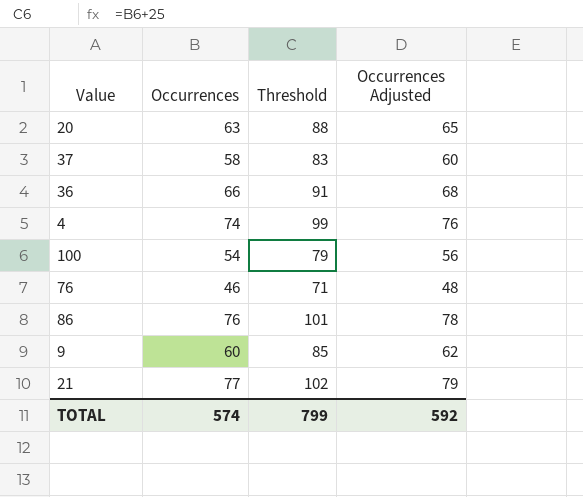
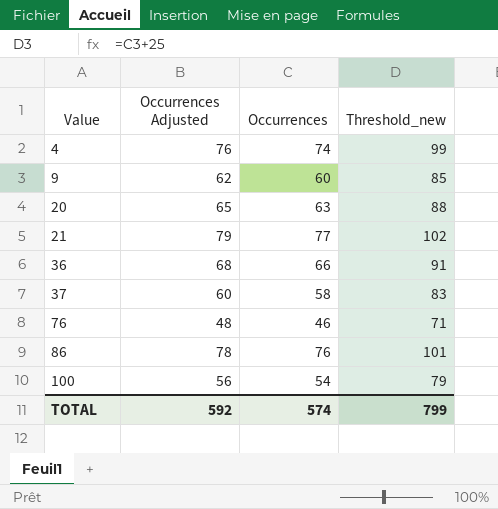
row order: none -> Value ascending
column Occurrences Adjusted | position: 4 -> 2
column name: Threshold -> Threshold_new

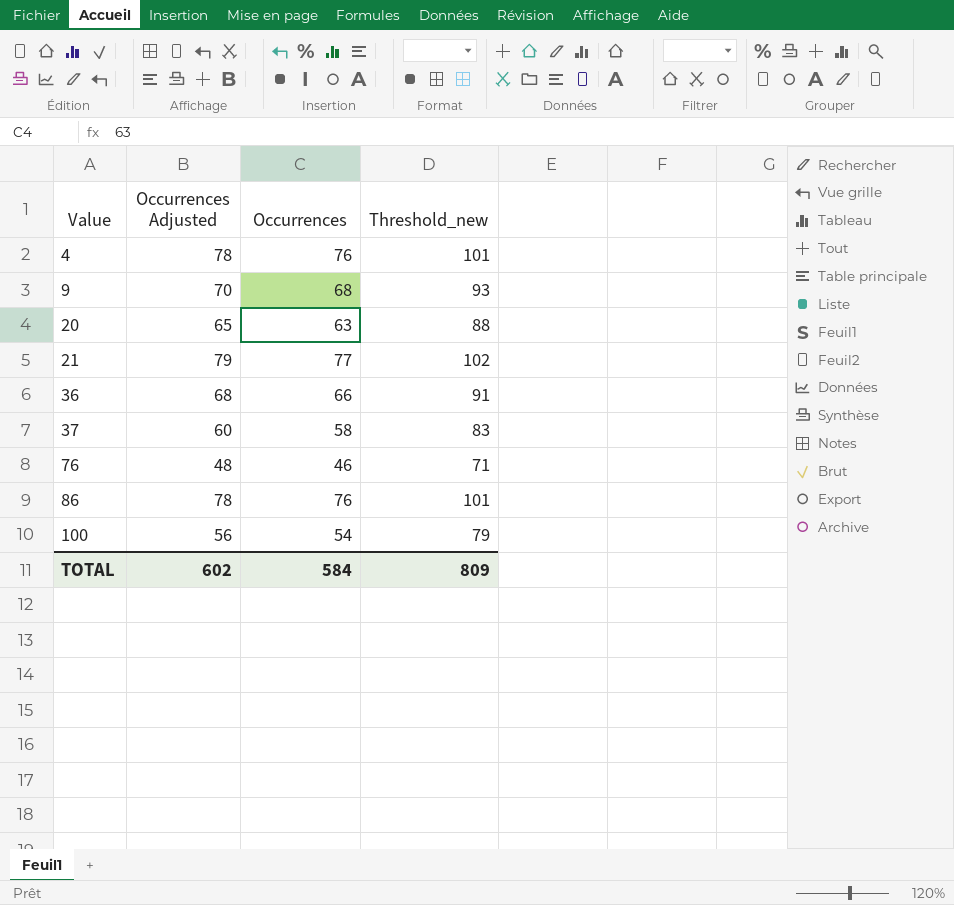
4 | Occurrences Adjusted: 76 -> 78
4 | Occurrences: 74 -> 76
4 | Threshold_new: 99 -> 101
9 | Occurrences Adjusted: 62 -> 70
9 | Occurrences: 60 -> 68
9 | Threshold_new: 85 -> 93
TOTAL | Occurrences Adjusted: 592 -> 602
TOTAL | Occurrences: 574 -> 584
TOTAL | Threshold_new: 799 -> 809

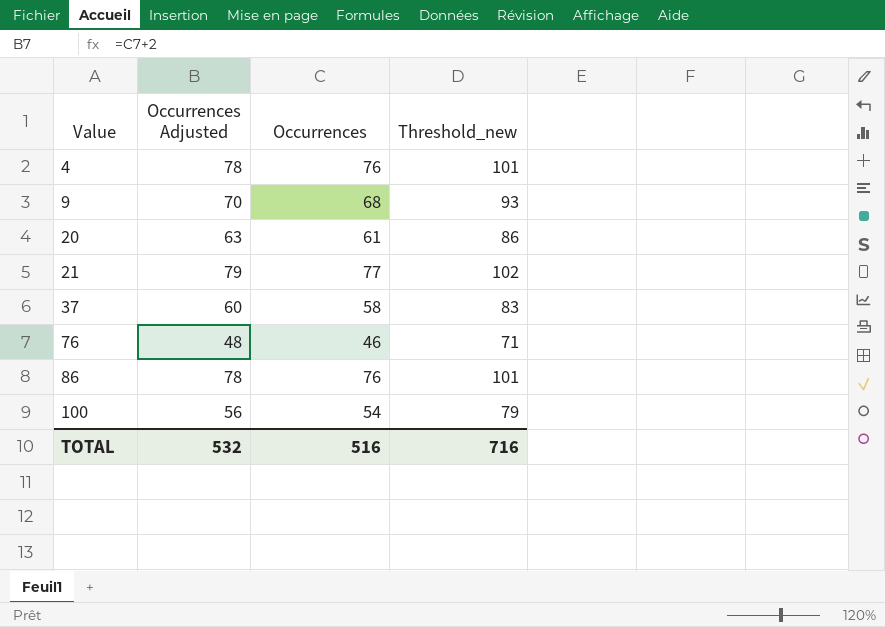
row 36: 68 | 66 | 91 -> none
20 | Occurrences Adjusted: 65 -> 63
20 | Occurrences: 63 -> 61
20 | Threshold_new: 88 -> 86
TOTAL | Occurrences Adjusted: 602 -> 532
TOTAL | Occurrences: 584 -> 516
TOTAL | Threshold_new: 809 -> 716

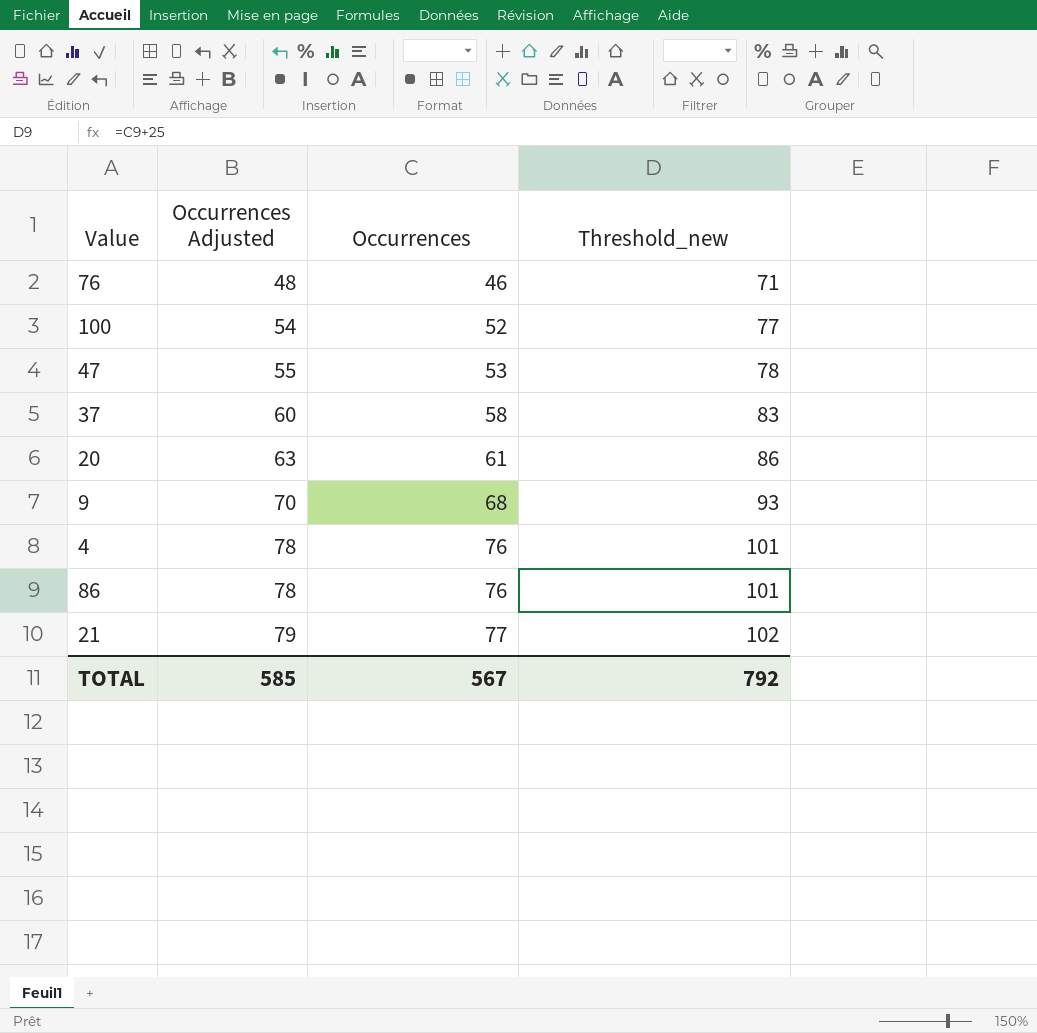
row order: Value ascending -> Occurrences Adjusted ascending
100 | Occurrences Adjusted: 56 -> 54
100 | Occurrences: 54 -> 52
100 | Threshold_new: 79 -> 77
row 47: none -> 55 | 53 | 78
TOTAL | Occurrences Adjusted: 532 -> 585
TOTAL | Occurrences: 516 -> 567
TOTAL | Threshold_new: 716 -> 792

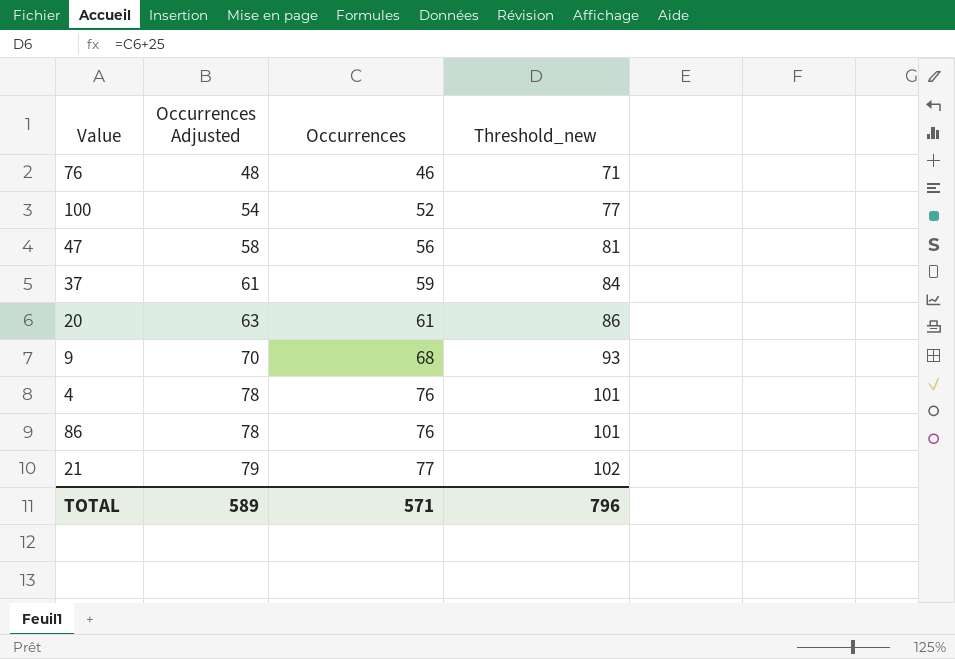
47 | Occurrences Adjusted: 55 -> 58
47 | Occurrences: 53 -> 56
47 | Threshold_new: 78 -> 81
37 | Occurrences Adjusted: 60 -> 61
37 | Occurrences: 58 -> 59
37 | Threshold_new: 83 -> 84
TOTAL | Occurrences Adjusted: 585 -> 589
TOTAL | Occurrences: 567 -> 571
TOTAL | Threshold_new: 792 -> 796

